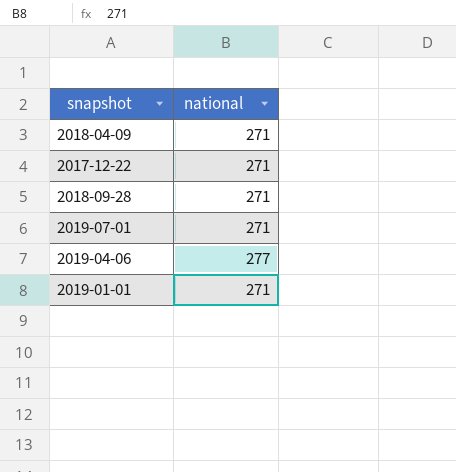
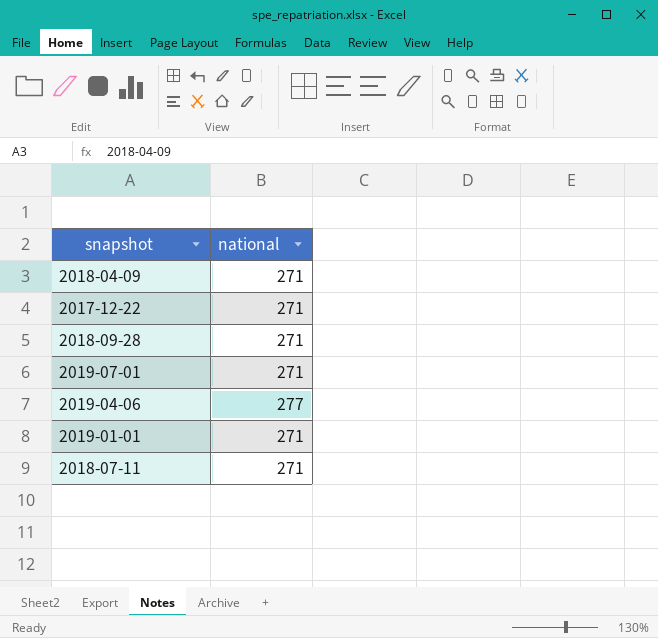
row 2018-07-11: none -> 271

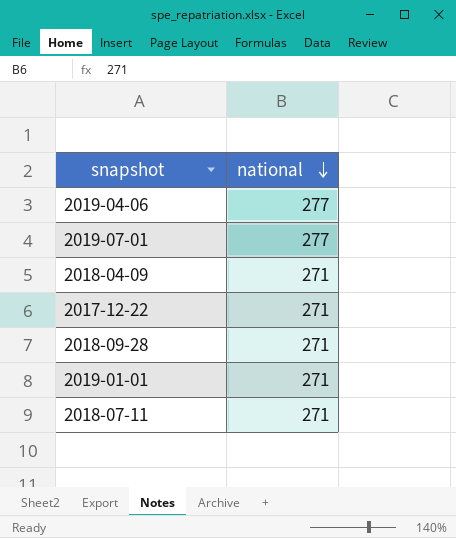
row order: none -> national descending
2019-07-01 | national: 271 -> 277

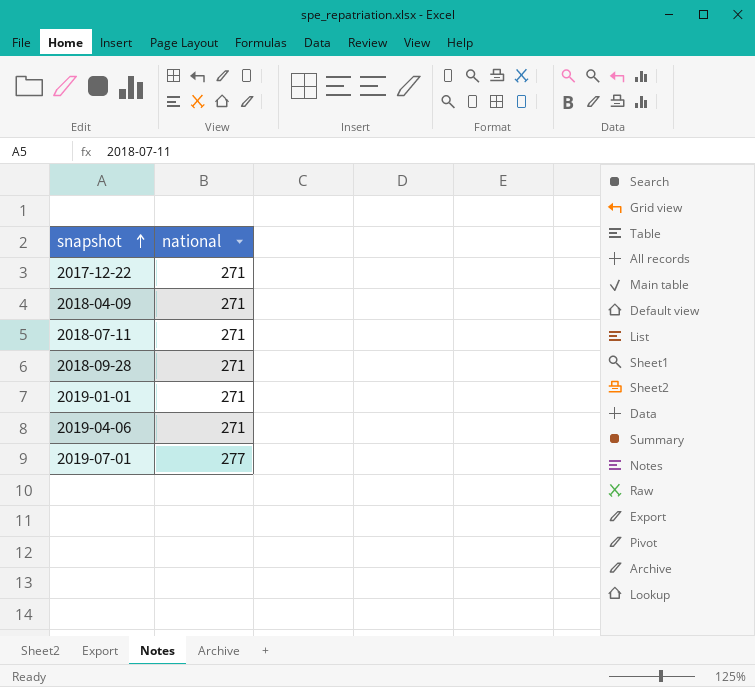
row order: national descending -> snapshot ascending
2019-04-06 | national: 277 -> 271

